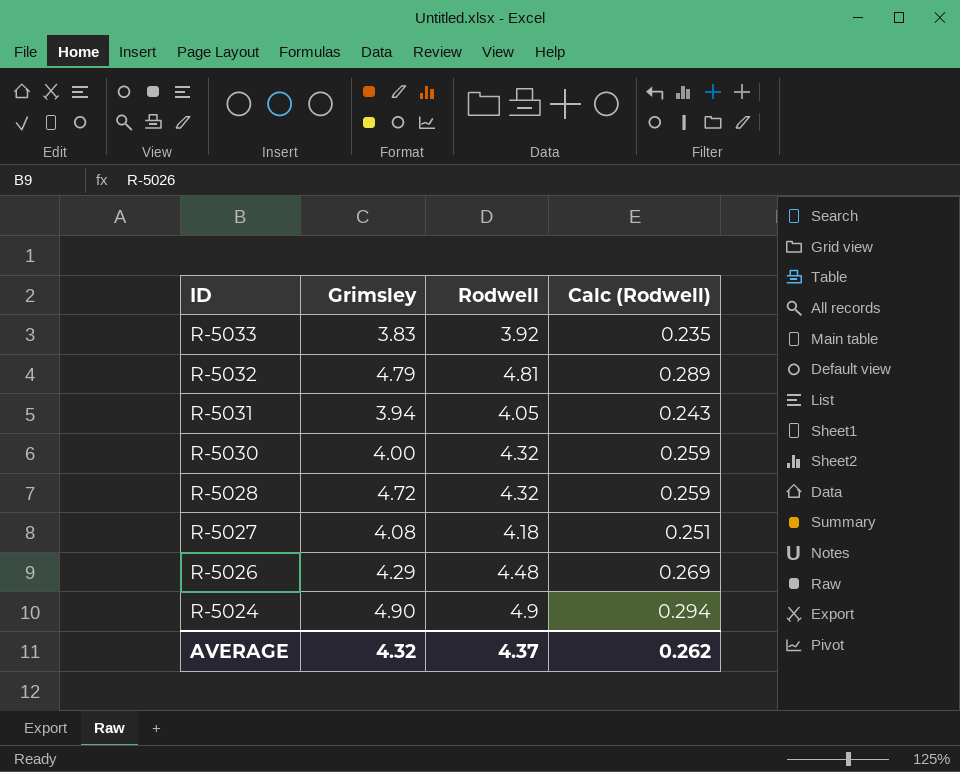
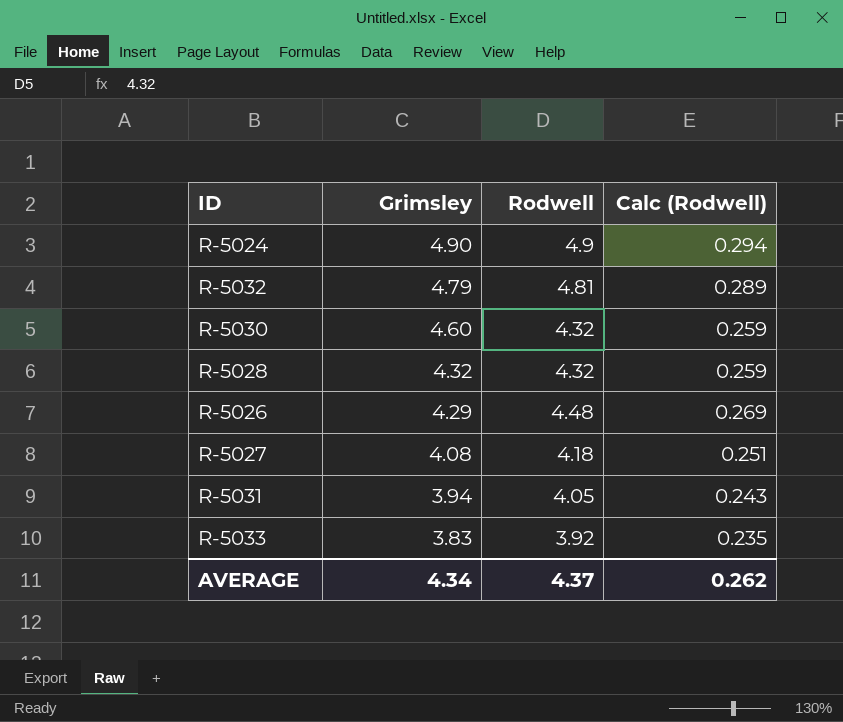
row order: ID descending -> Grimsley descending
R-5030 | Grimsley: 4.00 -> 4.60
R-5028 | Grimsley: 4.72 -> 4.32
AVERAGE | Grimsley: 4.32 -> 4.34

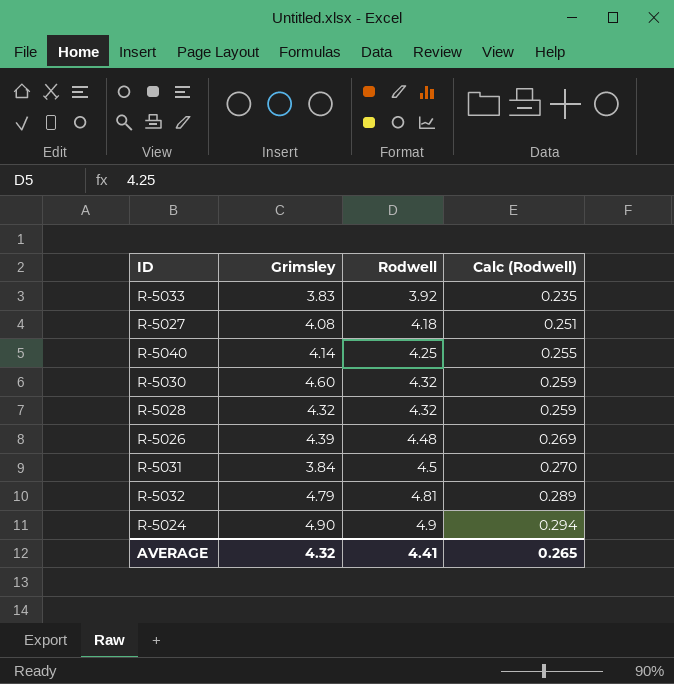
row order: Grimsley descending -> Rodwell ascending
row R-5040: none -> 4.14 | 4.25 | 0.255
R-5026 | Grimsley: 4.29 -> 4.39
R-5031 | Grimsley: 3.94 -> 3.84
R-5031 | Rodwell: 4.05 -> 4.5
R-5031 | Calc (Rodwell): 0.243 -> 0.270
AVERAGE | Grimsley: 4.34 -> 4.32
AVERAGE | Rodwell: 4.37 -> 4.41
AVERAGE | Calc (Rodwell): 0.262 -> 0.265

